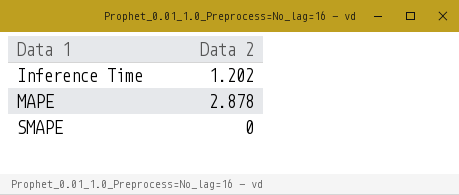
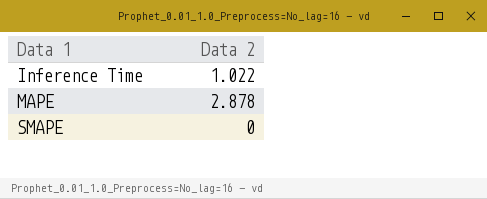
Inference Time | Data 2: 1.202 -> 1.022

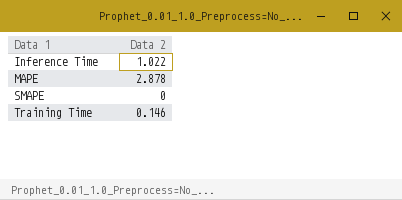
row Training Time: none -> 0.146

